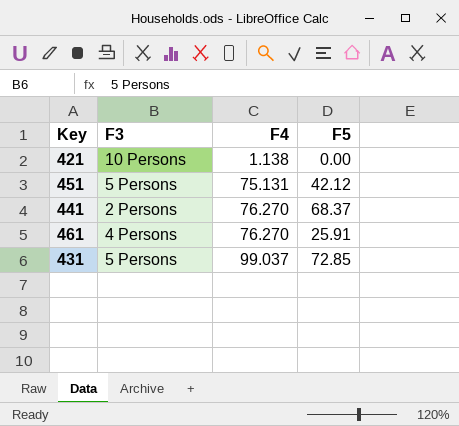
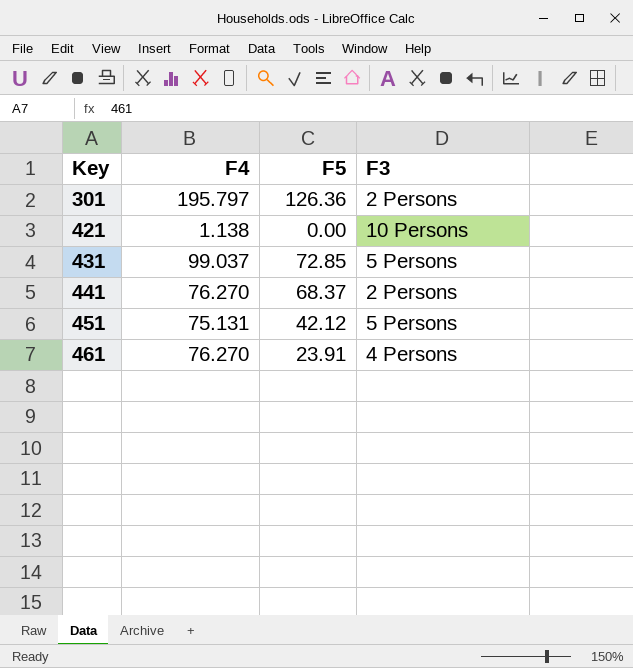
row order: F4 ascending -> Key ascending
column F3 | position: 2 -> 4
row 301: none -> 195.797 | 126.36 | 2 Persons
461 | F5: 25.91 -> 23.91

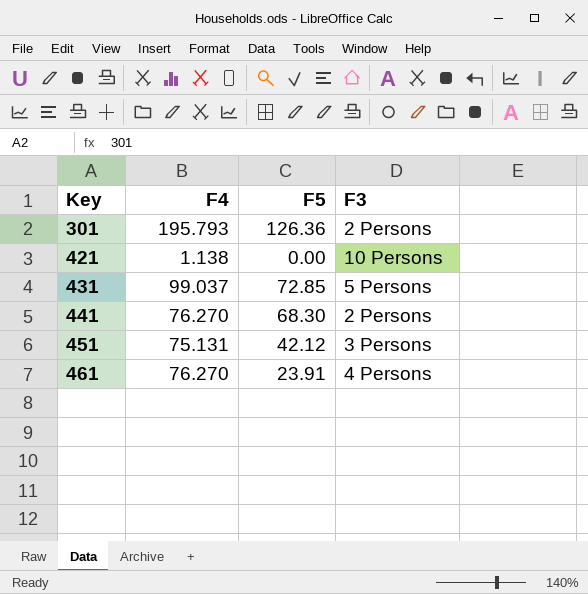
301 | F4: 195.797 -> 195.793
441 | F5: 68.37 -> 68.30
451 | F3: 5 Persons -> 3 Persons

